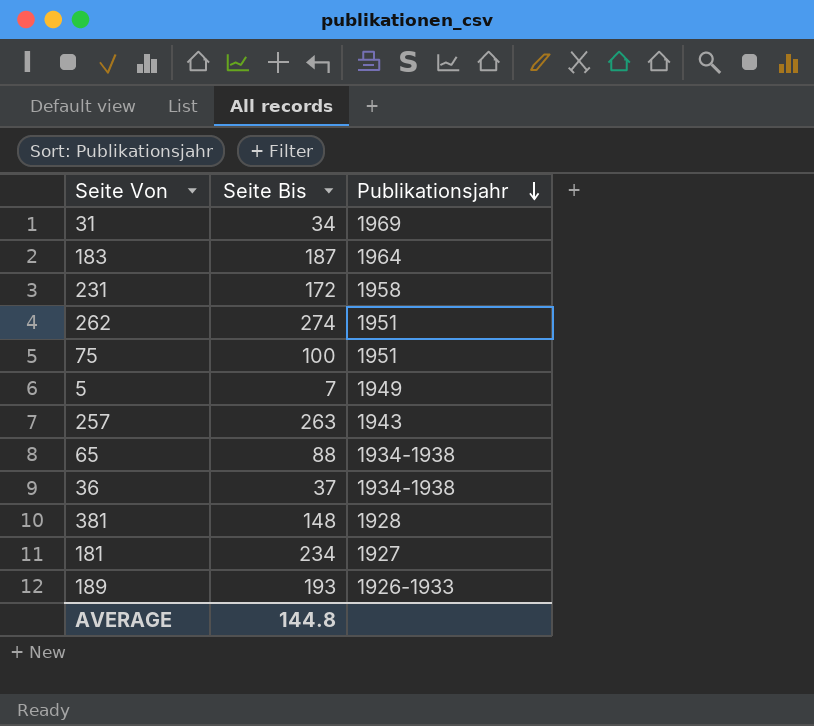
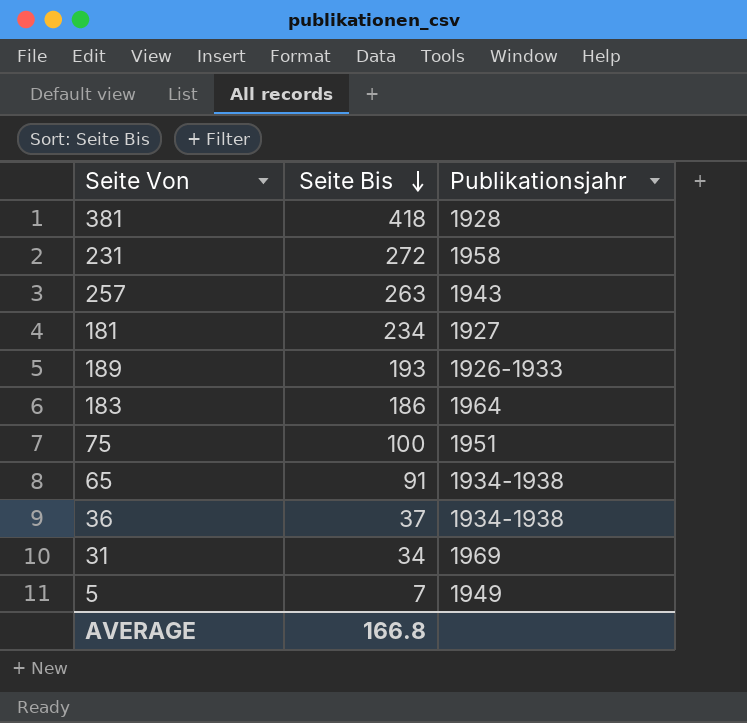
row order: Publikationsjahr descending -> Seite Bis descending
row 262: 274 | 1951 -> none
381 | Seite Bis: 148 -> 418
231 | Seite Bis: 172 -> 272
183 | Seite Bis: 187 -> 186
65 | Seite Bis: 88 -> 91
AVERAGE | Seite Bis: 144.8 -> 166.8

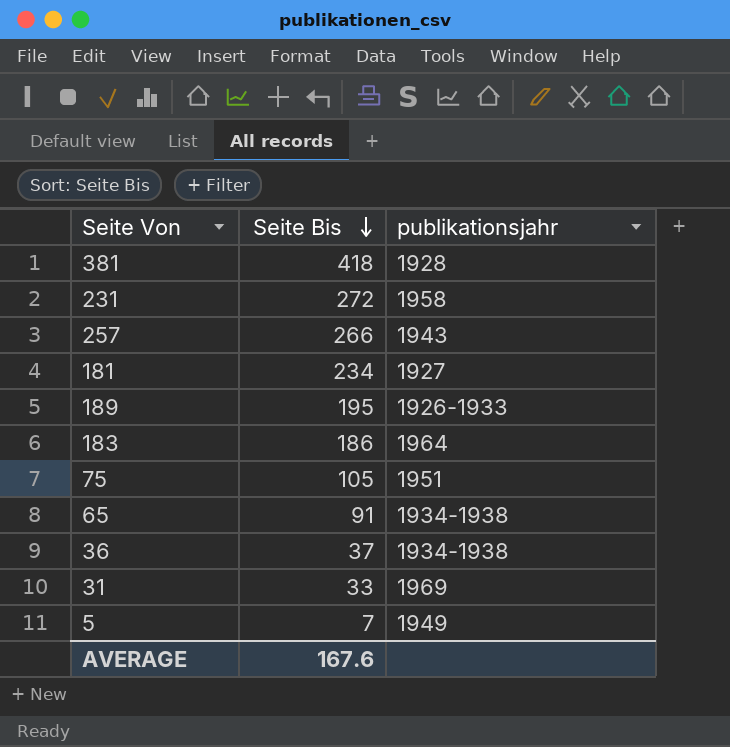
column name: Publikationsjahr -> publikationsjahr
257 | Seite Bis: 263 -> 266
189 | Seite Bis: 193 -> 195
75 | Seite Bis: 100 -> 105
31 | Seite Bis: 34 -> 33
AVERAGE | Seite Bis: 166.8 -> 167.6

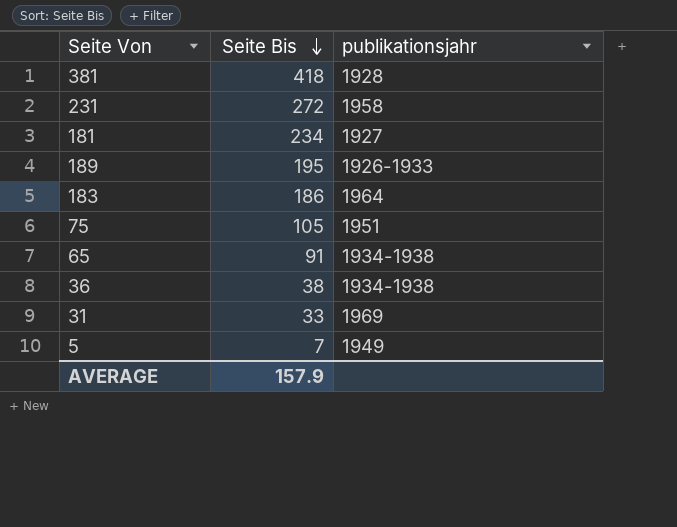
row 257: 266 | 1943 -> none
36 | Seite Bis: 37 -> 38
AVERAGE | Seite Bis: 167.6 -> 157.9

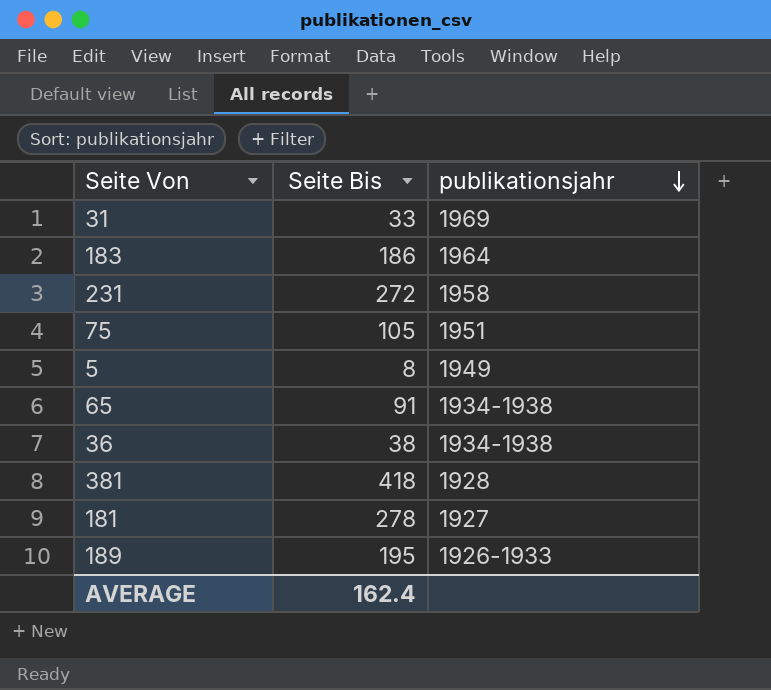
row order: Seite Bis descending -> publikationsjahr descending
5 | Seite Bis: 7 -> 8
181 | Seite Bis: 234 -> 278
AVERAGE | Seite Bis: 157.9 -> 162.4

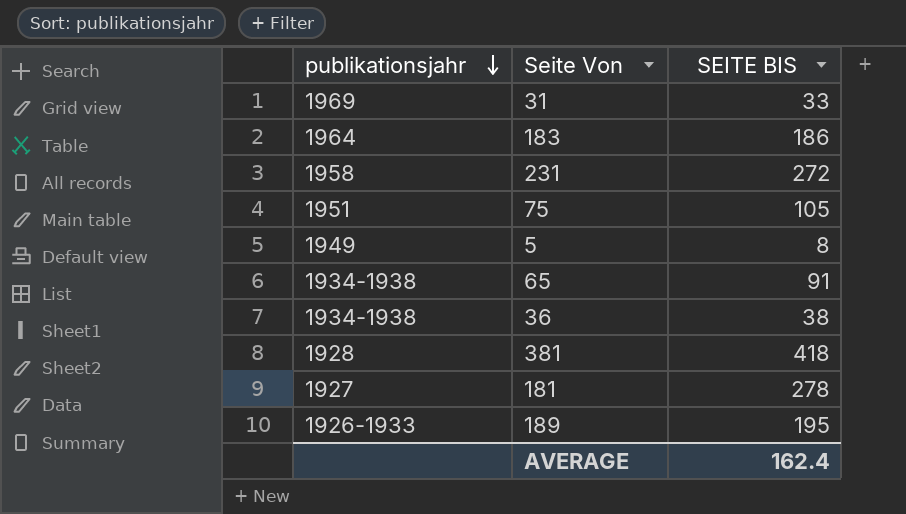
column publikationsjahr | position: 3 -> 1
column name: Seite Bis -> SEITE BIS

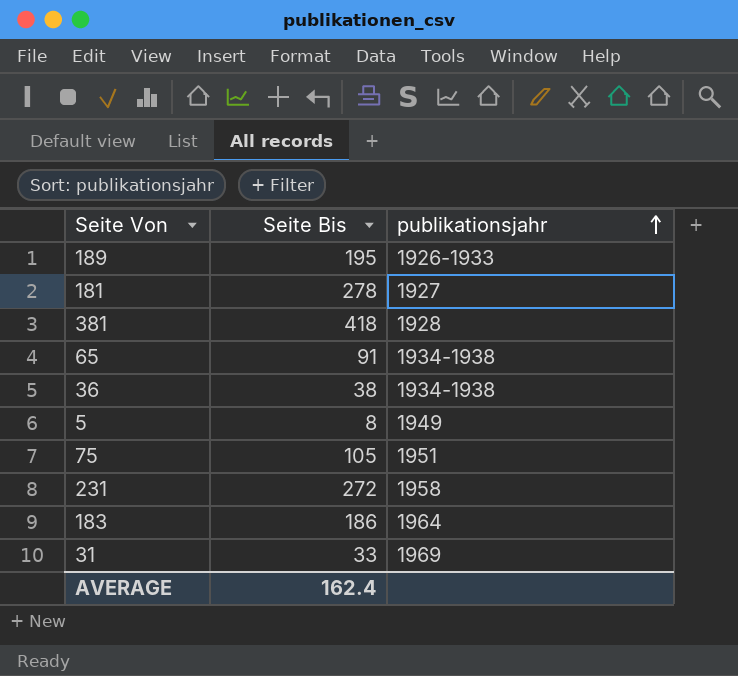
row order: publikationsjahr descending -> publikationsjahr ascending
column name: SEITE BIS -> Seite Bis
column publikationsjahr | position: 1 -> 3

